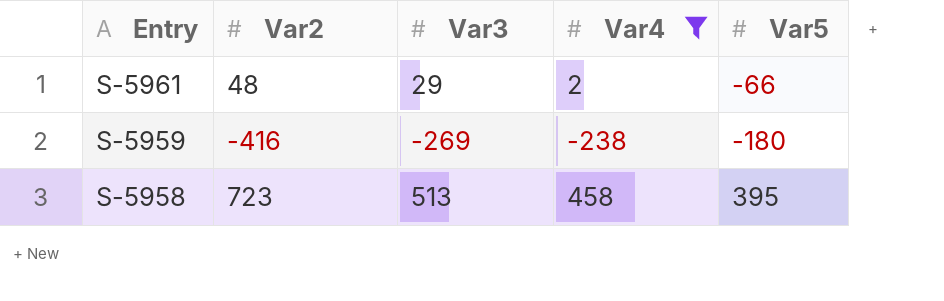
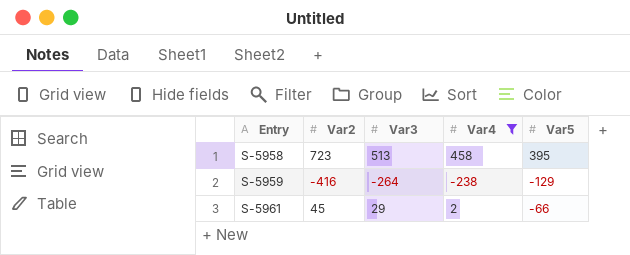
row order: Entry descending -> Entry ascending
S-5959 | Var3: -269 -> -264
S-5959 | Var5: -180 -> -129
S-5961 | Var2: 48 -> 45

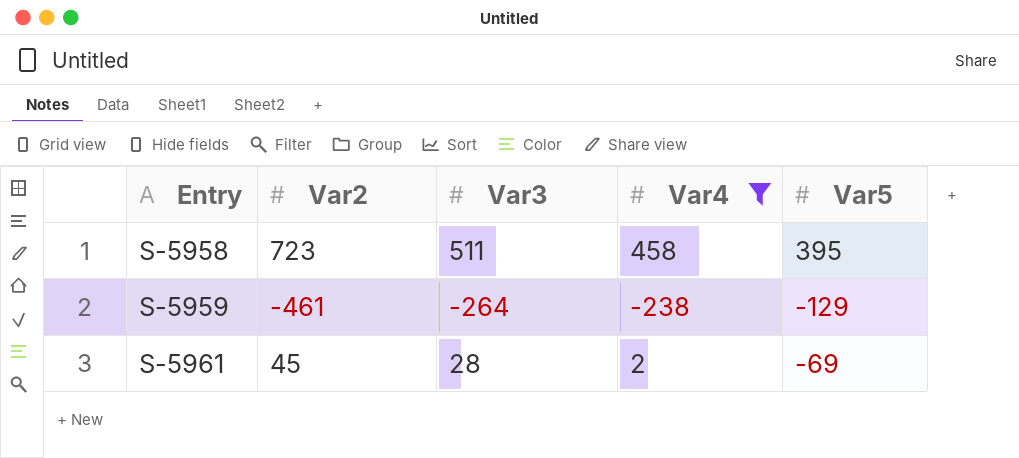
S-5958 | Var3: 513 -> 511
S-5959 | Var2: -416 -> -461
S-5961 | Var3: 29 -> 28
S-5961 | Var5: -66 -> -69

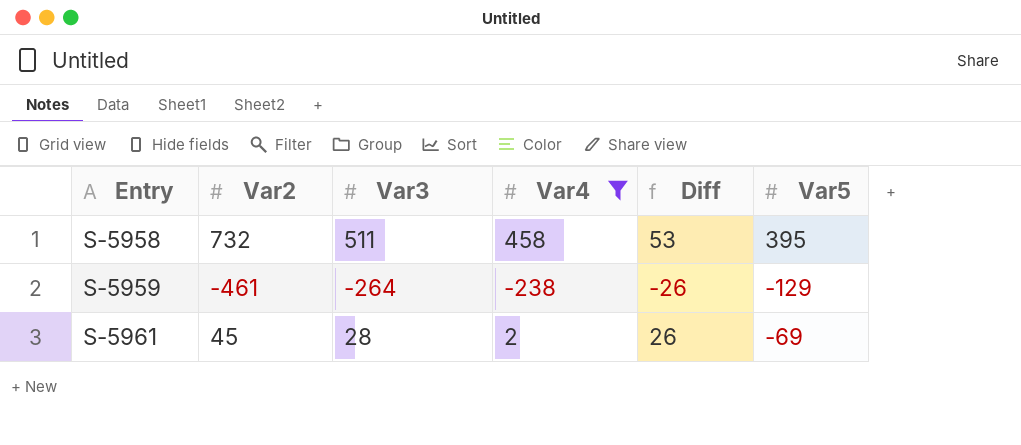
column Diff | formula: none -> [Var3] - [Var4]
S-5958 | Var2: 723 -> 732

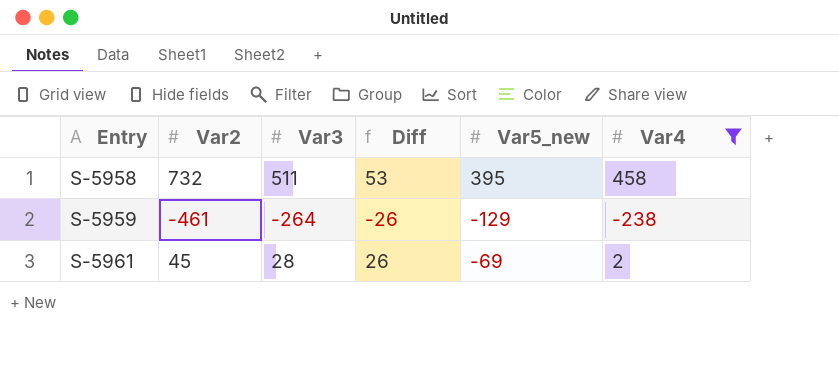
column name: Var5 -> Var5_new
column Var4 | position: 4 -> 6

